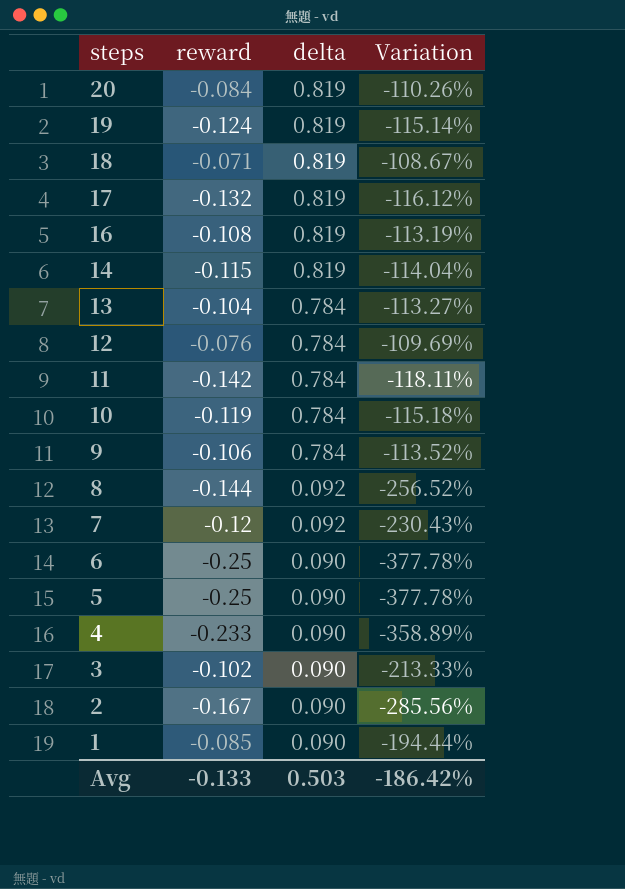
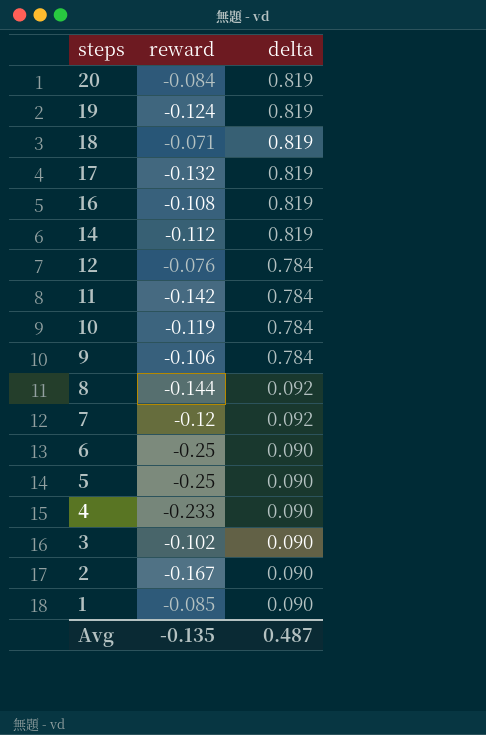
column Variation | formula: ([reward] - [delta]) / [delta] -> none
row 13: -0.104 | 0.784 | -113.27% -> none
14 | reward: -0.115 -> -0.112
Avg | reward: -0.133 -> -0.135
Avg | delta: 0.503 -> 0.487

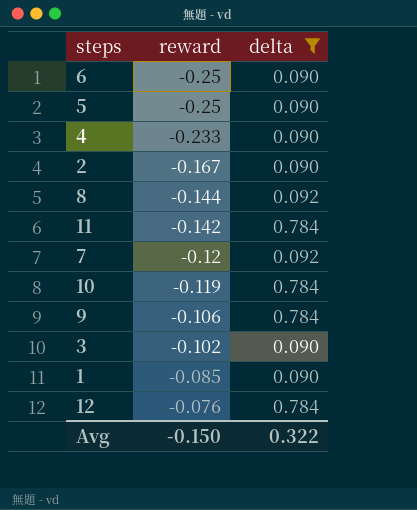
filter: none -> delta != 0.819
row order: steps descending -> reward ascending
Avg | reward: -0.135 -> -0.150
Avg | delta: 0.487 -> 0.322

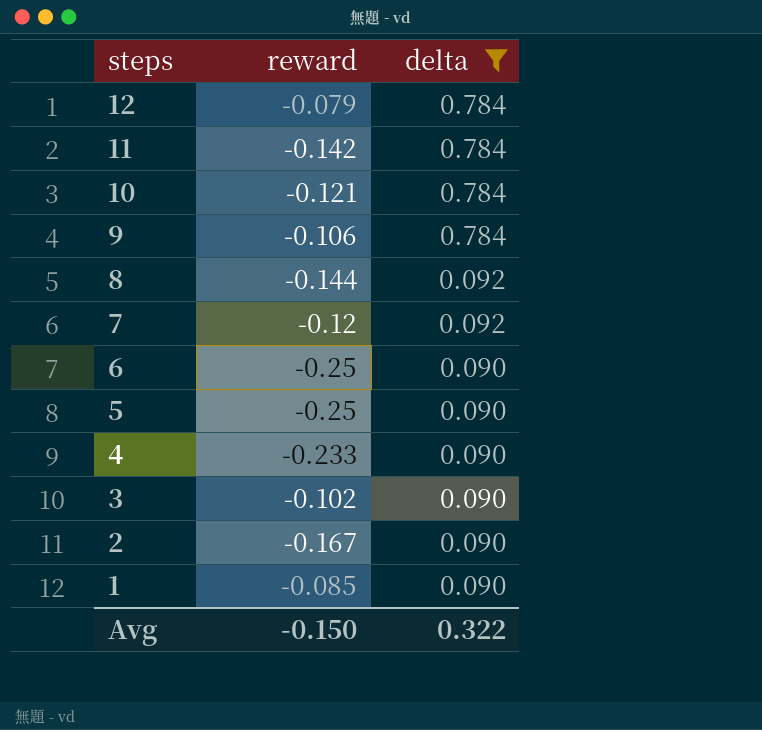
row order: reward ascending -> steps descending
12 | reward: -0.076 -> -0.079
10 | reward: -0.119 -> -0.121

